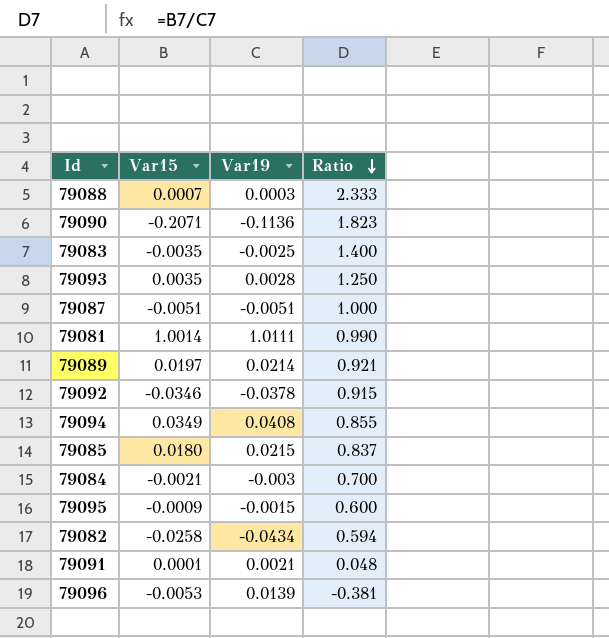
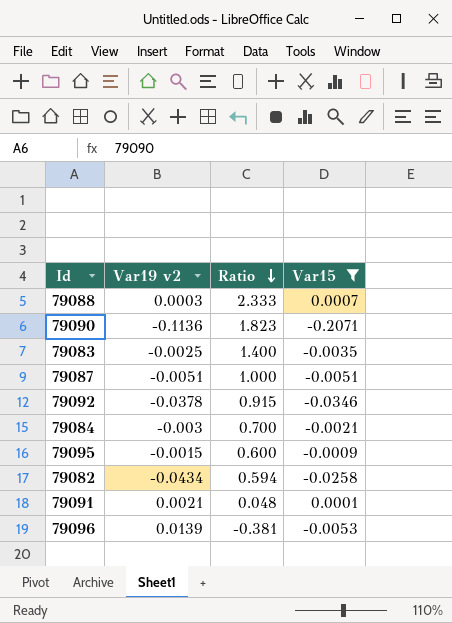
filter: none -> Var15 <= 0.0007
column name: Var19 -> Var19 v2
column Var15 | position: 2 -> 4

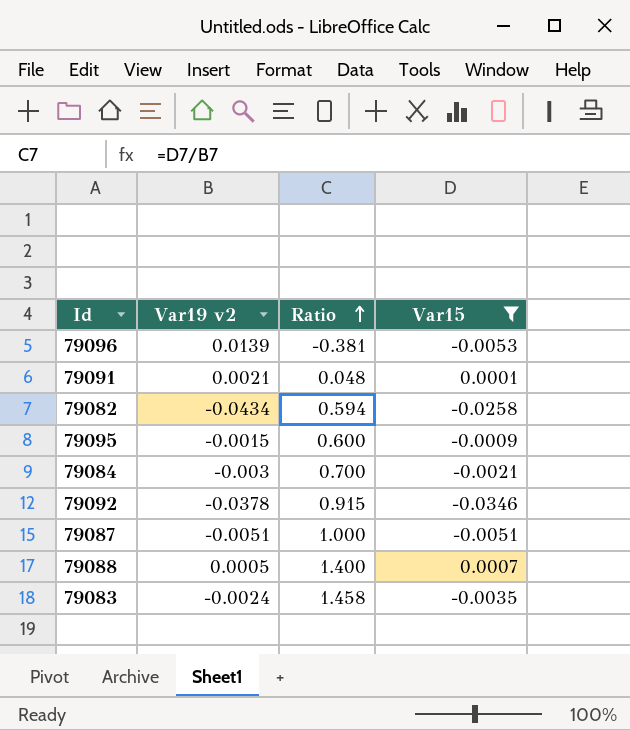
row order: Ratio descending -> Ratio ascending
row 79090: -0.1136 | 1.823 | -0.2071 -> none
79088 | Var19 v2: 0.0003 -> 0.0005
79088 | Ratio: 2.333 -> 1.400
79083 | Var19 v2: -0.0025 -> -0.0024
79083 | Ratio: 1.400 -> 1.458

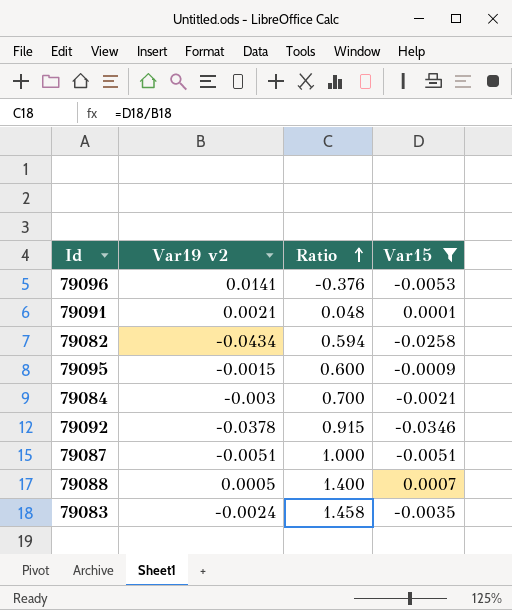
79096 | Var19 v2: 0.0139 -> 0.0141
79096 | Ratio: -0.381 -> -0.376

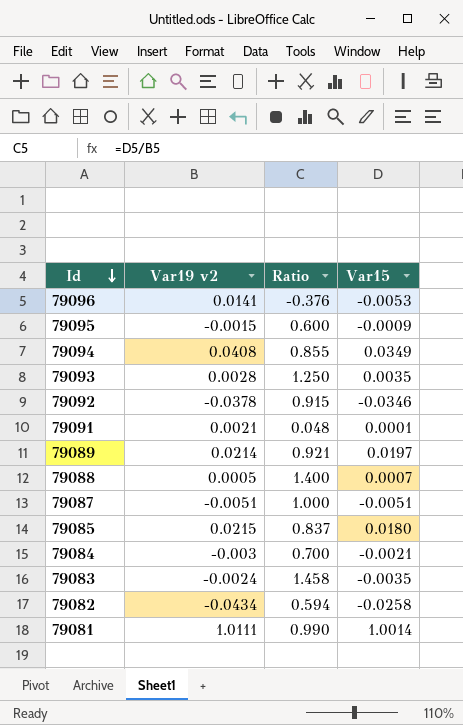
filter: Var15 <= 0.0007 -> none
row order: Ratio ascending -> Id descending

